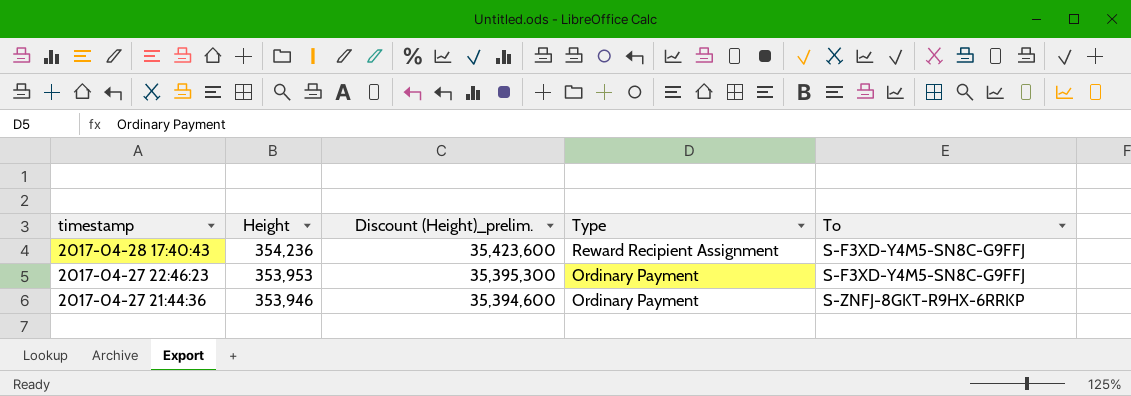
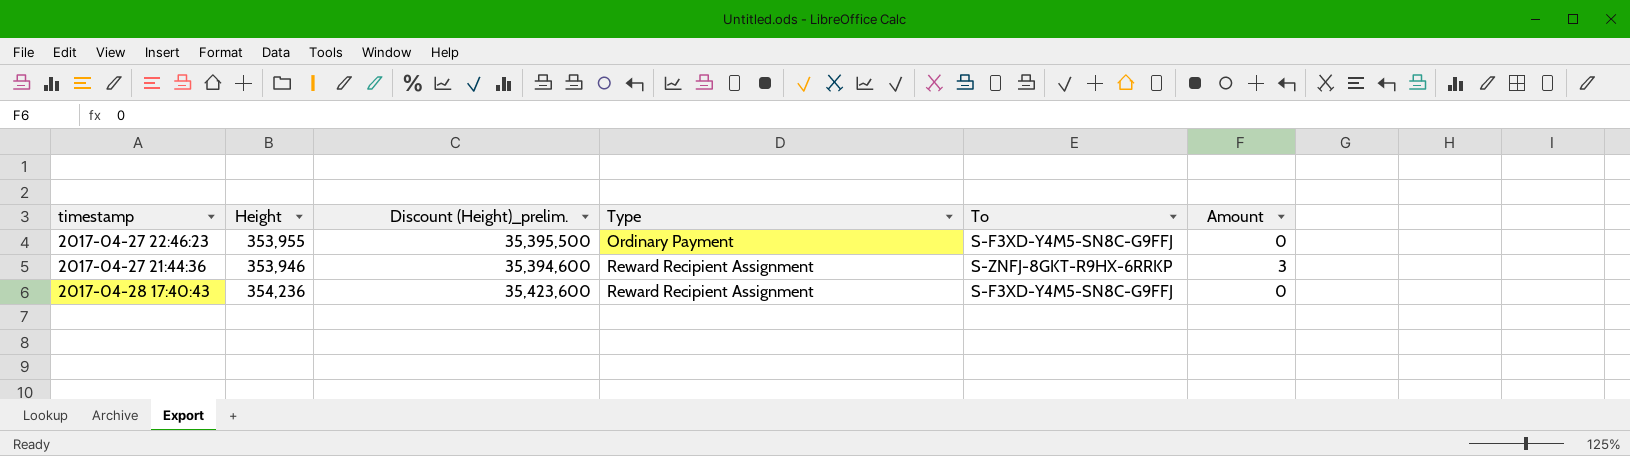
row order: timestamp descending -> Type ascending
column Amount | position: none -> 6
2017-04-27 22:46:23 | Height: 353,953 -> 353,955
2017-04-27 22:46:23 | Discount (Height)_prelim.: 35,395,300 -> 35,395,500
2017-04-27 21:44:36 | Type: Ordinary Payment -> Reward Recipient Assignment

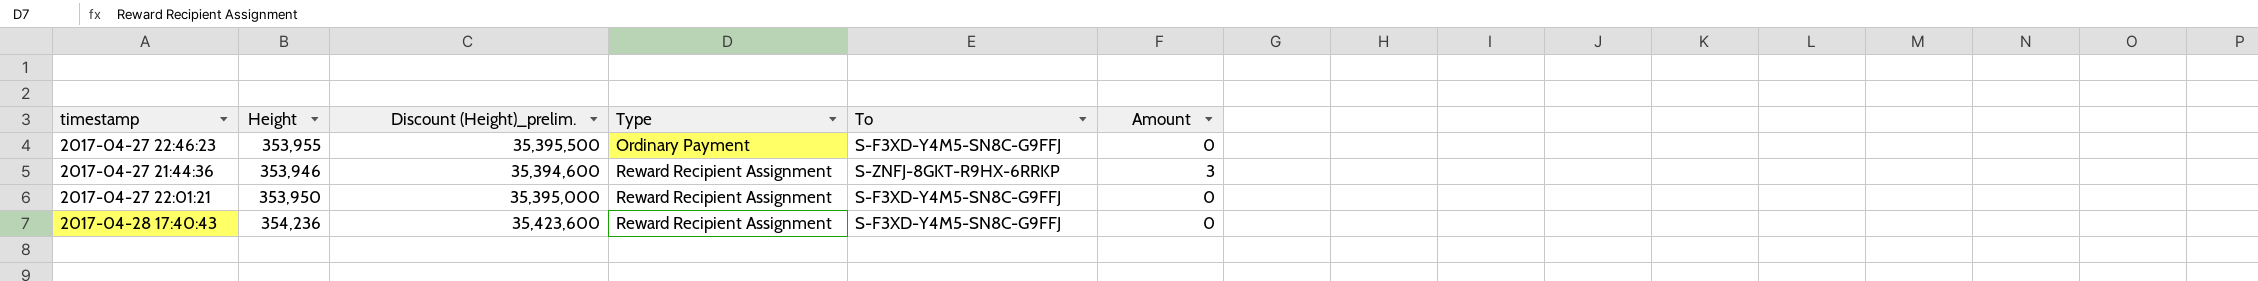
row 2017-04-27 22:01:21: none -> 353,950 | 35,395,000 | Reward Recipient Assignment | S-F3XD-Y4M5-SN8C-G9FFJ | 0

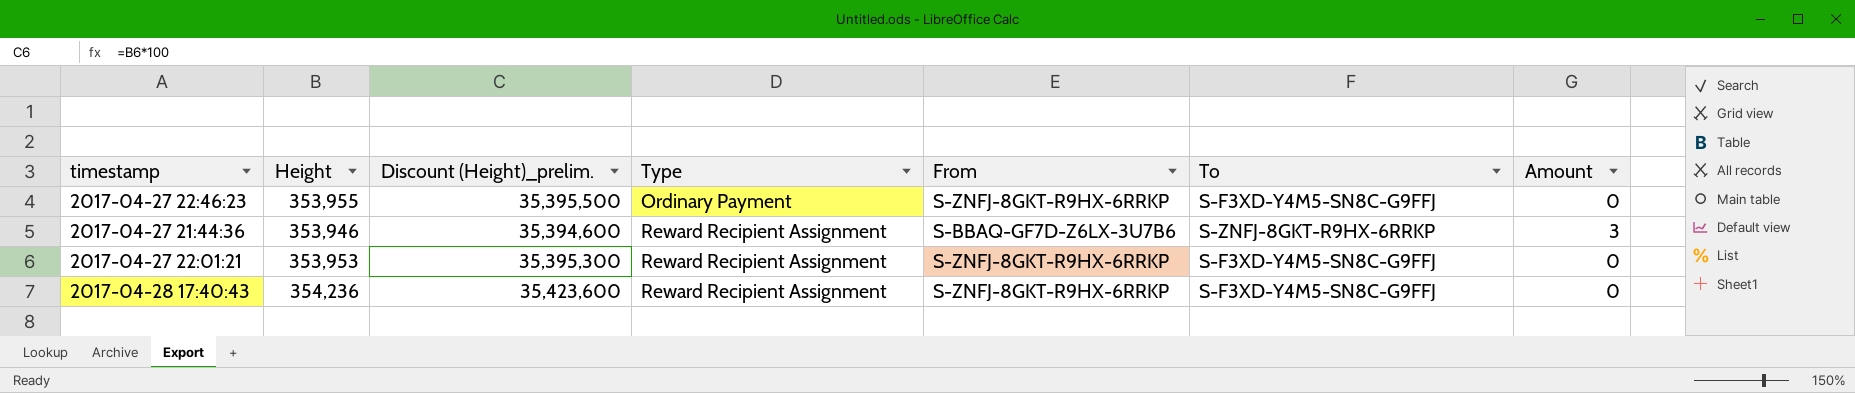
column From | position: none -> 5
2017-04-27 22:01:21 | Height: 353,950 -> 353,953
2017-04-27 22:01:21 | Discount (Height)_prelim.: 35,395,000 -> 35,395,300

